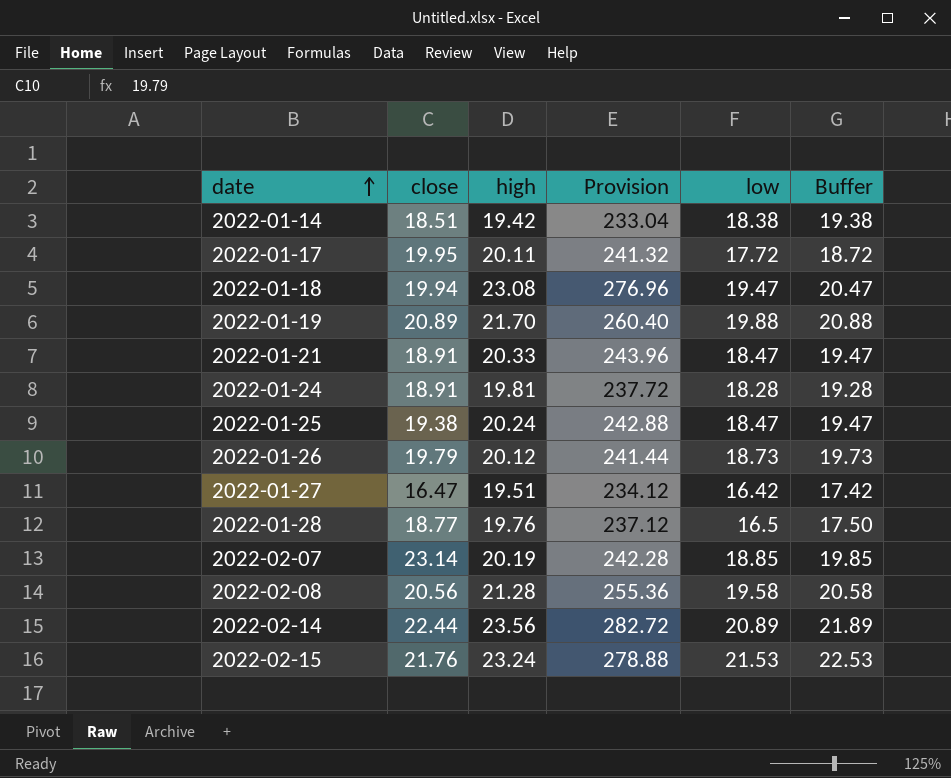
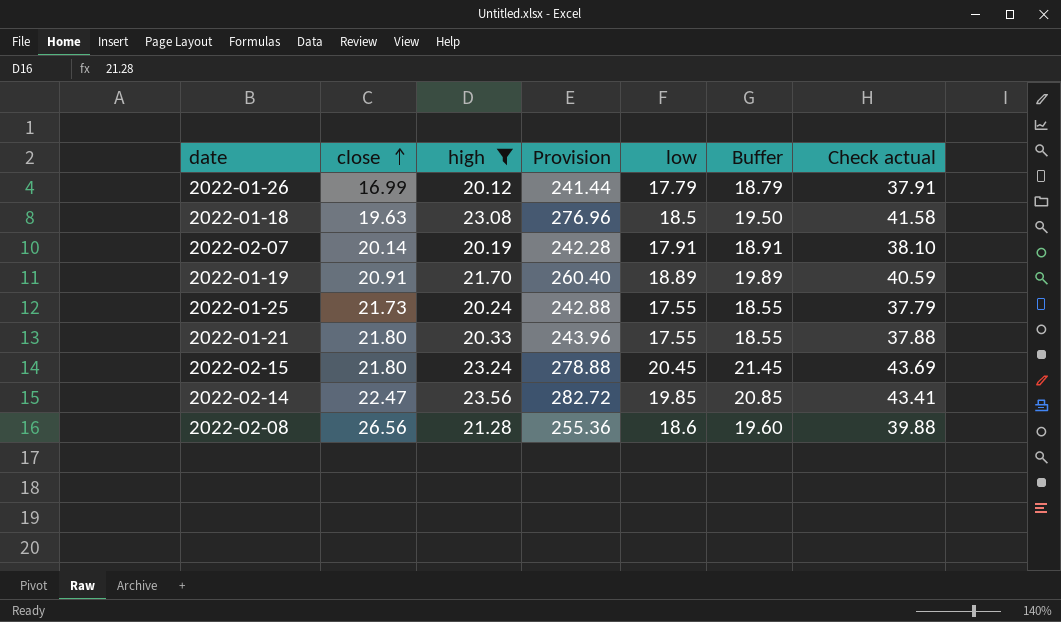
filter: none -> high >= 20.12
row order: date ascending -> close ascending
column Check actual | formula: none -> [high] + [low]
2022-01-26 | close: 19.79 -> 16.99
2022-01-26 | low: 18.73 -> 17.79
2022-01-26 | Buffer: 19.73 -> 18.79
2022-01-18 | close: 19.94 -> 19.63
2022-01-18 | low: 19.47 -> 18.5
2022-01-18 | Buffer: 20.47 -> 19.50
2022-02-07 | close: 23.14 -> 20.14
2022-02-07 | low: 18.85 -> 17.91
2022-02-07 | Buffer: 19.85 -> 18.91
2022-01-19 | close: 20.89 -> 20.91
2022-01-19 | low: 19.88 -> 18.89
2022-01-19 | Buffer: 20.88 -> 19.89
2022-01-25 | close: 19.38 -> 21.73
2022-01-25 | low: 18.47 -> 17.55
2022-01-25 | Buffer: 19.47 -> 18.55
2022-01-21 | close: 18.91 -> 21.80
2022-01-21 | low: 18.47 -> 17.55
2022-01-21 | Buffer: 19.47 -> 18.55
2022-02-15 | close: 21.76 -> 21.80
2022-02-15 | low: 21.53 -> 20.45
2022-02-15 | Buffer: 22.53 -> 21.45
2022-02-14 | close: 22.44 -> 22.47
2022-02-14 | low: 20.89 -> 19.85
2022-02-14 | Buffer: 21.89 -> 20.85
2022-02-08 | close: 20.56 -> 26.56
2022-02-08 | low: 19.58 -> 18.6
2022-02-08 | Buffer: 20.58 -> 19.60

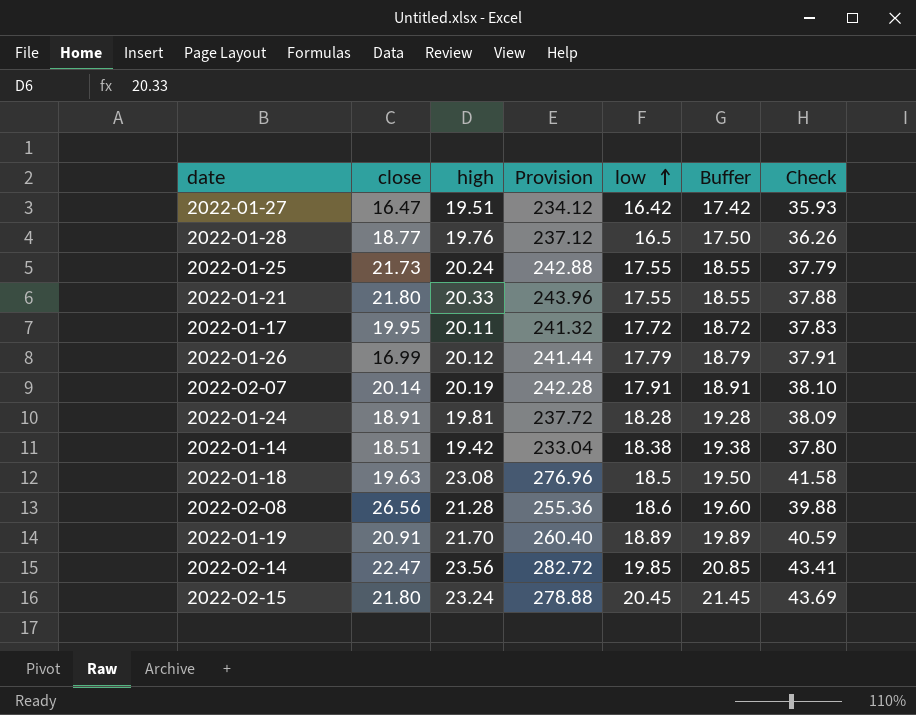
filter: high >= 20.12 -> none
row order: close ascending -> low ascending
column name: Check actual -> Check

